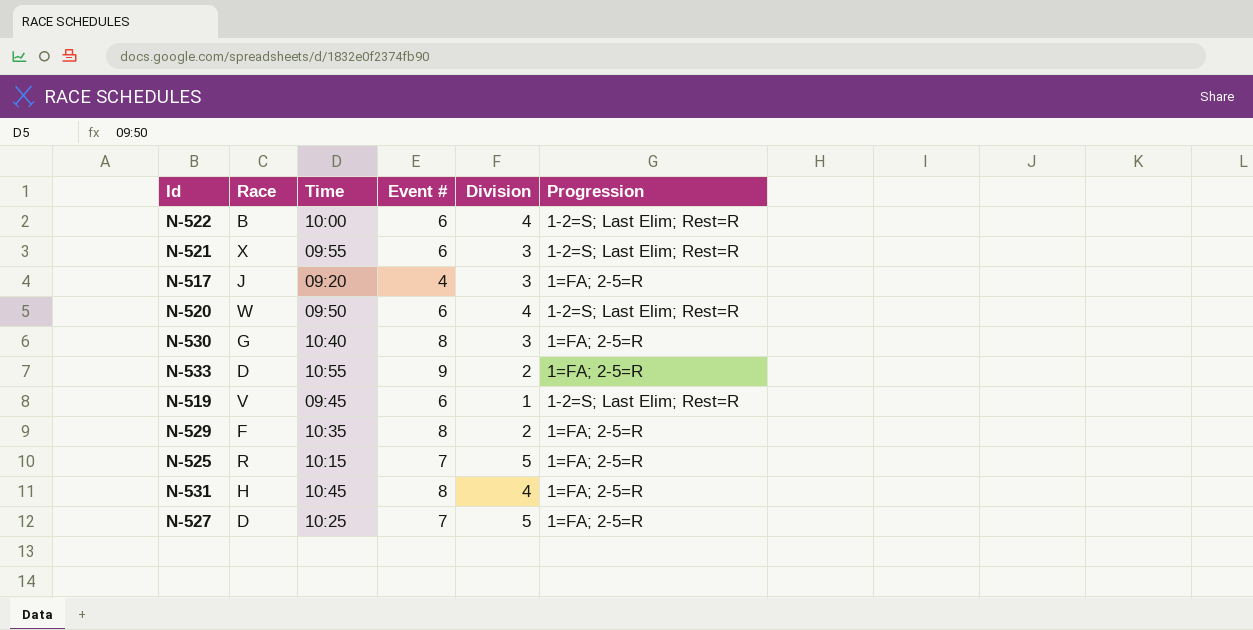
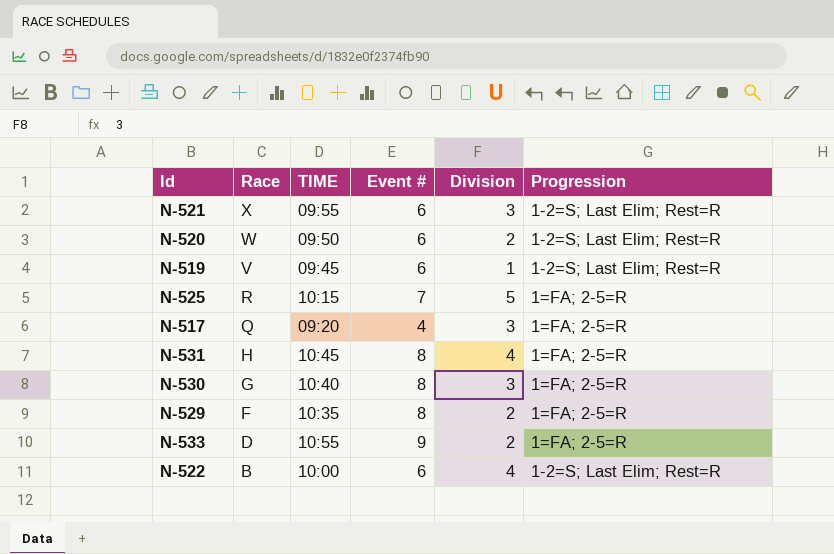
row order: none -> Race descending
column name: Time -> TIME
row N-527: D | 10:25 | 7 | 5 | 1=FA; 2-5=R -> none
N-520 | Division: 4 -> 2
N-517 | Race: J -> Q

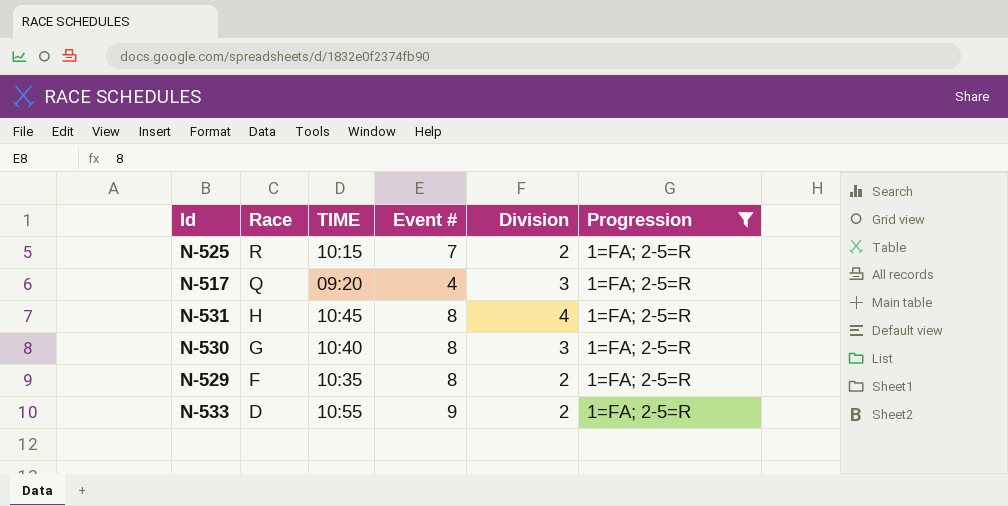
filter: none -> Progression = 1=FA; 2-5=R
N-525 | Division: 5 -> 2

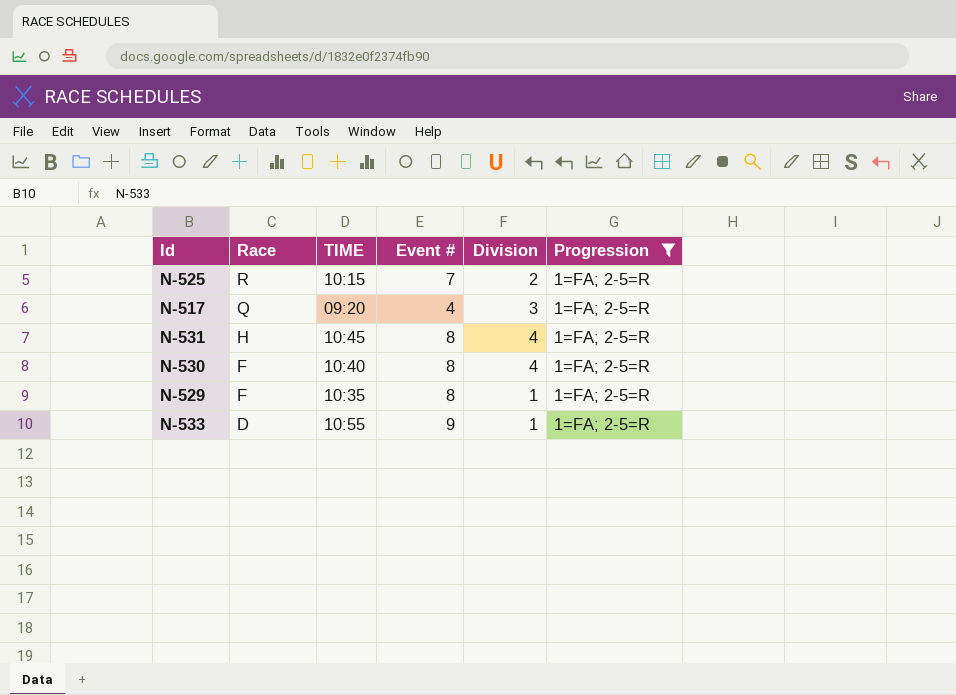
N-530 | Race: G -> F
N-530 | Division: 3 -> 4
N-529 | Division: 2 -> 1
N-533 | Division: 2 -> 1

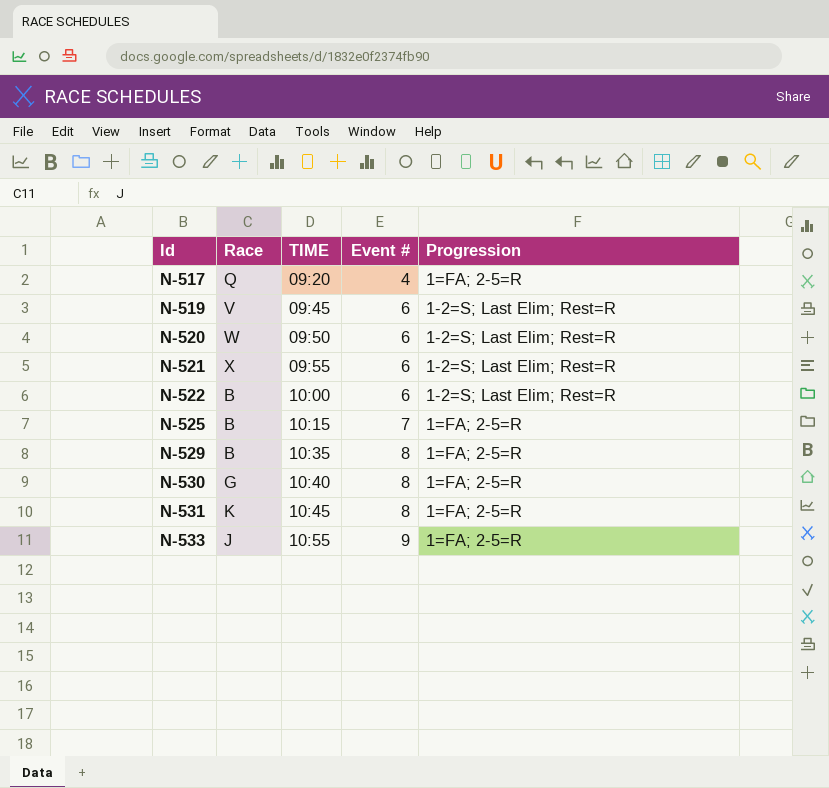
filter: Progression = 1=FA; 2-5=R -> none
row order: Race descending -> Id ascending
column Division | position: 5 -> none
N-525 | Race: R -> B
N-529 | Race: F -> B
N-530 | Race: F -> G
N-531 | Race: H -> K
N-533 | Race: D -> J

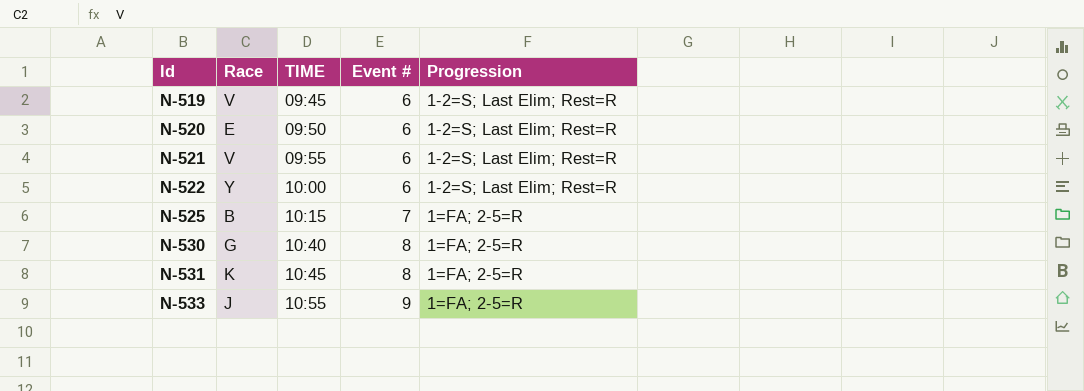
row N-517: Q | 09:20 | 4 | 1=FA; 2-5=R -> none
row N-529: B | 10:35 | 8 | 1=FA; 2-5=R -> none
N-520 | Race: W -> E
N-521 | Race: X -> V
N-522 | Race: B -> Y

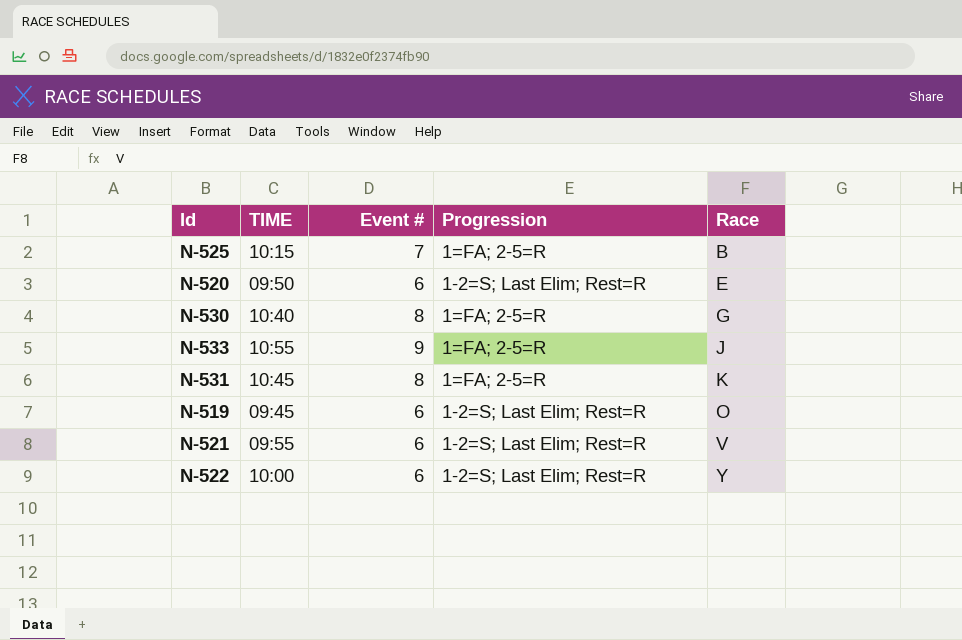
row order: Id ascending -> Race ascending
column Race | position: 2 -> 5
N-519 | Race: V -> O

